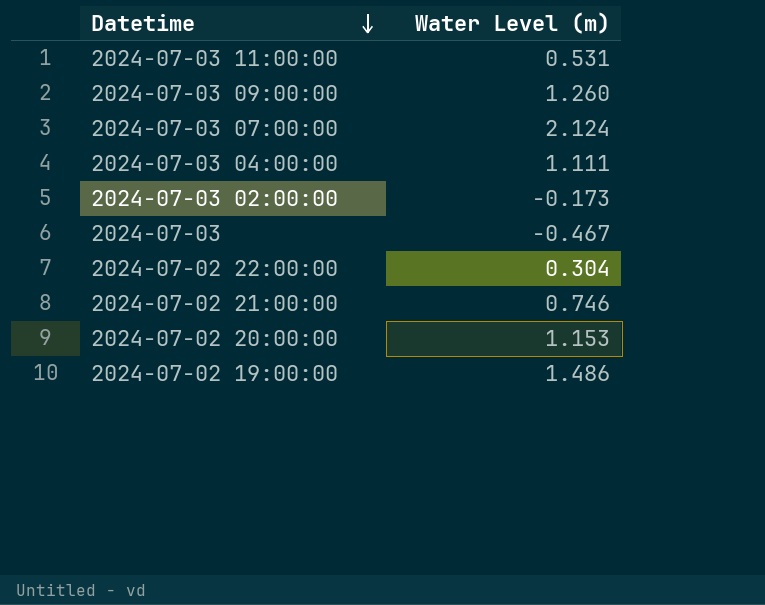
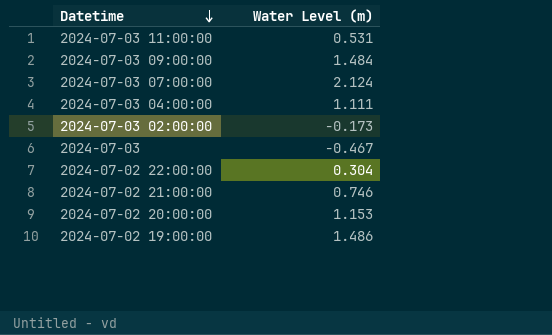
2024-07-03 09:00:00 | Water Level (m): 1.260 -> 1.484

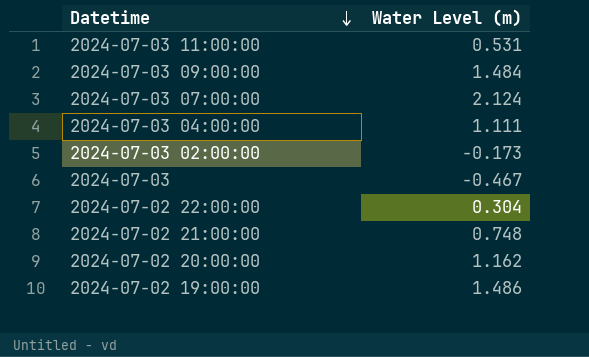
2024-07-02 21:00:00 | Water Level (m): 0.746 -> 0.748
2024-07-02 20:00:00 | Water Level (m): 1.153 -> 1.162

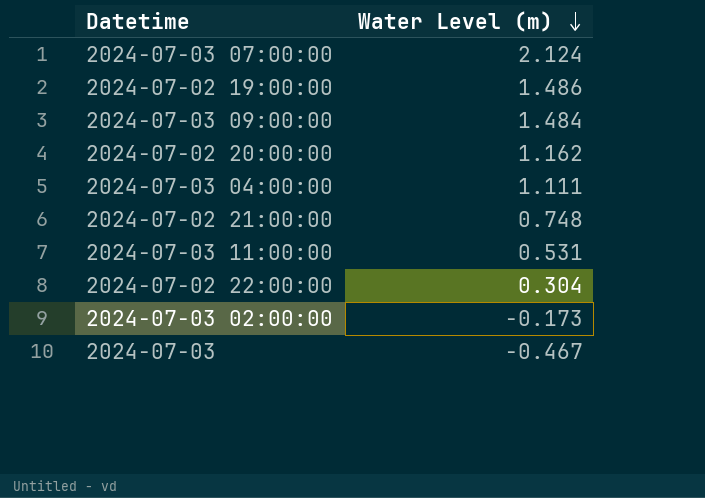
row order: Datetime descending -> Water Level (m) descending

